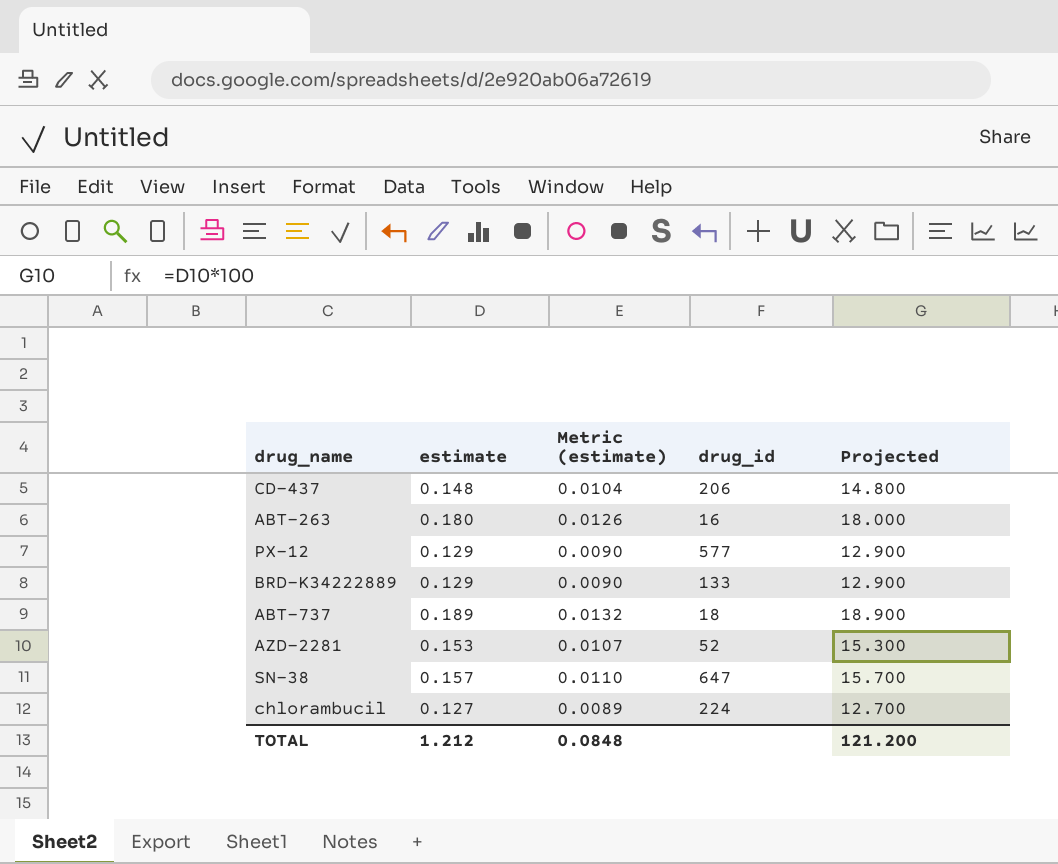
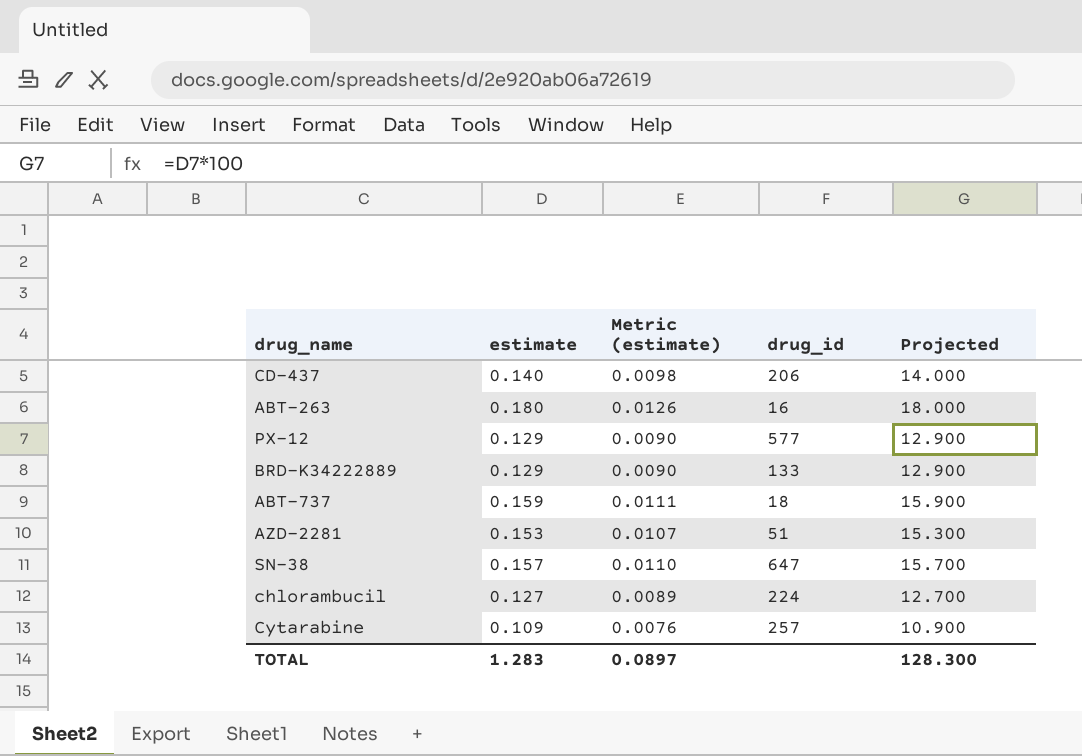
CD-437 | estimate: 0.148 -> 0.140
CD-437 | Metric (estimate): 0.0104 -> 0.0098
CD-437 | Projected: 14.800 -> 14.000
ABT-737 | estimate: 0.189 -> 0.159
ABT-737 | Metric (estimate): 0.0132 -> 0.0111
ABT-737 | Projected: 18.900 -> 15.900
AZD-2281 | drug_id: 52 -> 51
row Cytarabine: none -> 0.109 | 0.0076 | 257 | 10.900
TOTAL | estimate: 1.212 -> 1.283
TOTAL | Metric (estimate): 0.0848 -> 0.0897
TOTAL | Projected: 121.200 -> 128.300

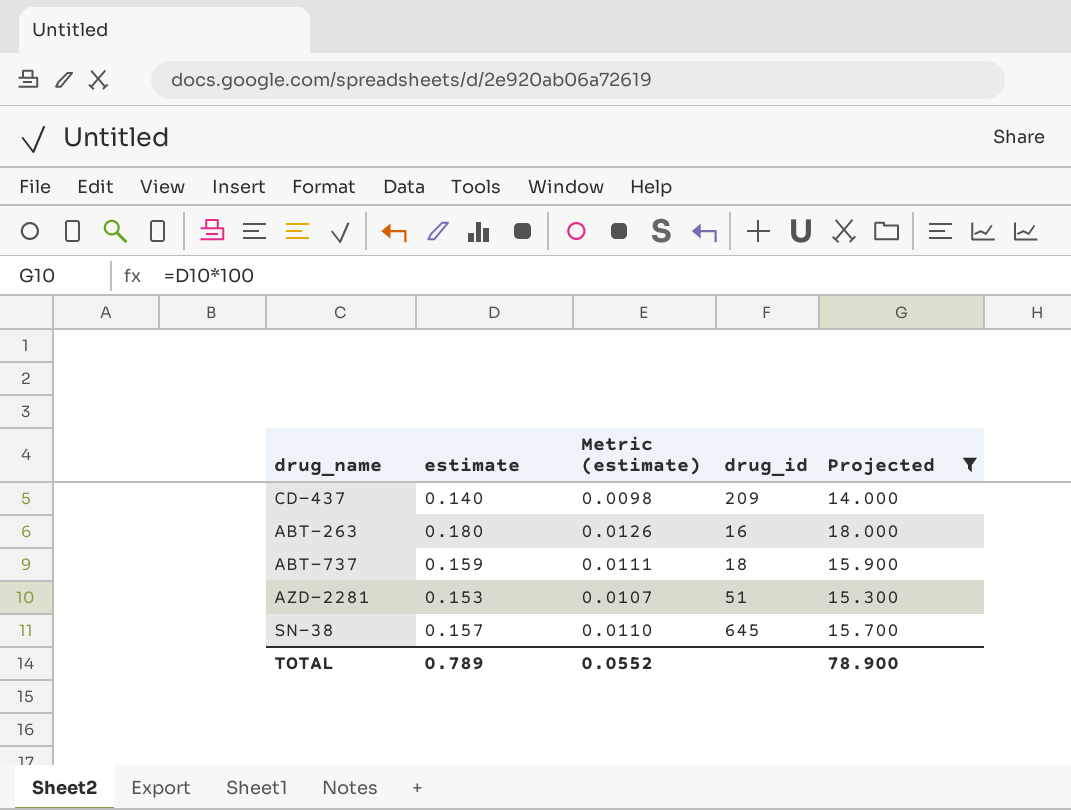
filter: none -> Projected >= 14.000
CD-437 | drug_id: 206 -> 209
SN-38 | drug_id: 647 -> 645
TOTAL | estimate: 1.283 -> 0.789
TOTAL | Metric (estimate): 0.0897 -> 0.0552
TOTAL | Projected: 128.300 -> 78.900

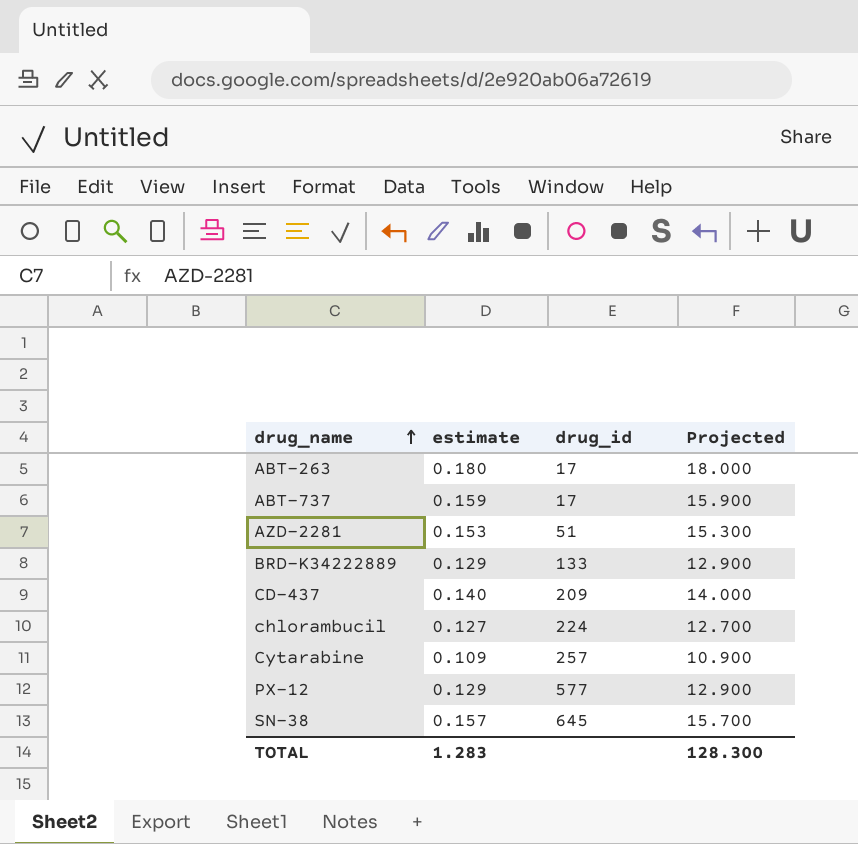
filter: Projected >= 14.000 -> none
row order: none -> drug_name ascending
column Metric (estimate) | formula: [estimate] * 0.07 -> none
ABT-263 | drug_id: 16 -> 17
ABT-737 | drug_id: 18 -> 17
TOTAL | estimate: 0.789 -> 1.283
TOTAL | Projected: 78.900 -> 128.300

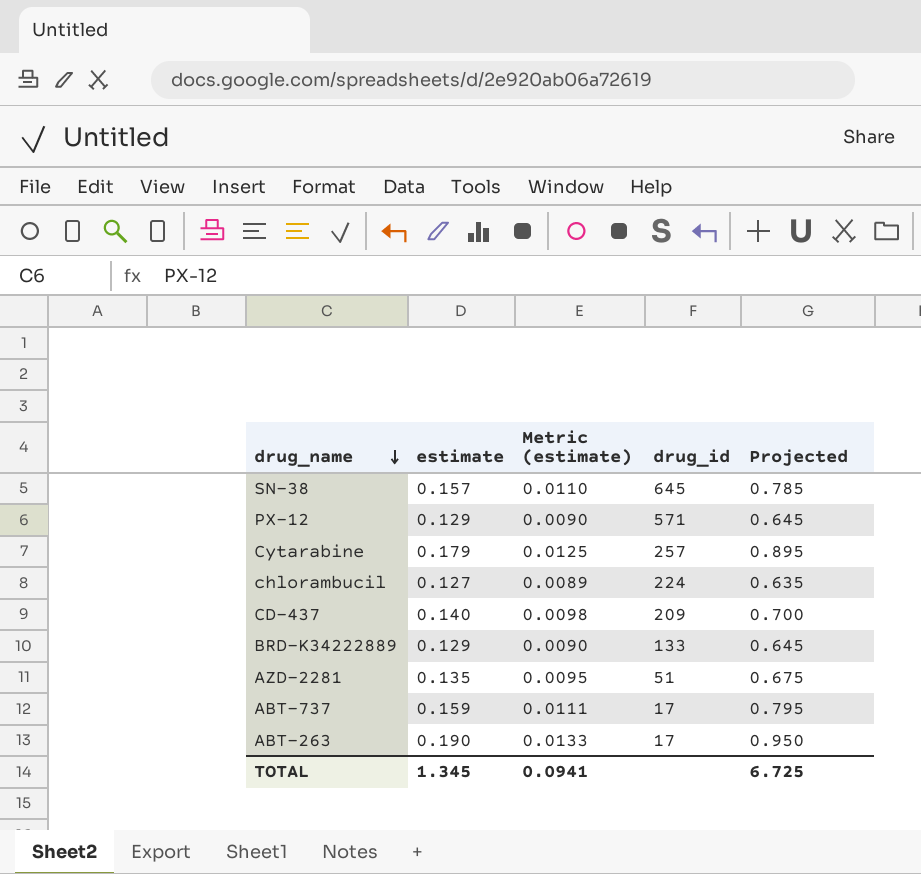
row order: drug_name ascending -> drug_name descending
column Metric (estimate) | formula: none -> [estimate] * 0.07
column Projected | formula: [estimate] * 100 -> [estimate] * 5
PX-12 | drug_id: 577 -> 571
Cytarabine | estimate: 0.109 -> 0.179
AZD-2281 | estimate: 0.153 -> 0.135
ABT-263 | estimate: 0.180 -> 0.190
TOTAL | estimate: 1.283 -> 1.345
TOTAL | Projected: 128.300 -> 6.725

